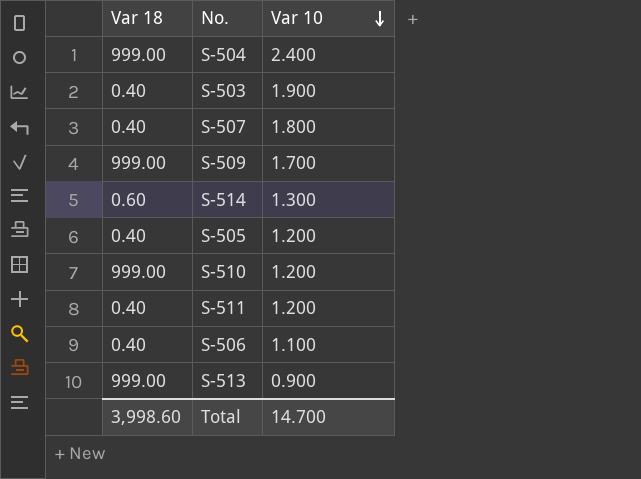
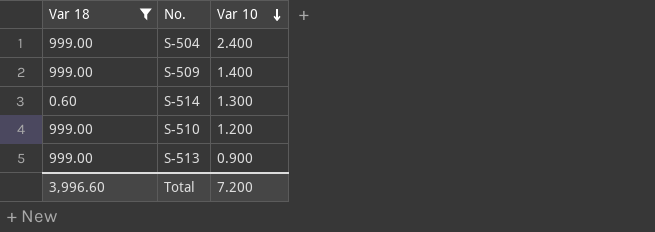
filter: none -> Var 18 != 0.40
S-509 | Var 10: 1.700 -> 1.400
Total | Var 18: 3,998.60 -> 3,996.60
Total | Var 10: 14.700 -> 7.200

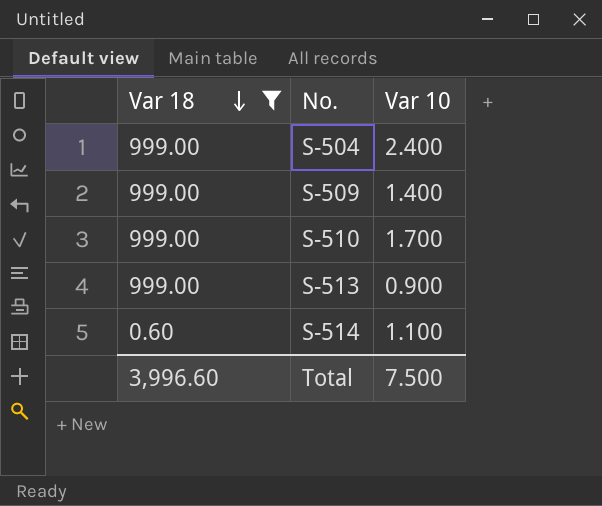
row order: Var 10 descending -> Var 18 descending
S-510 | Var 10: 1.200 -> 1.700
S-514 | Var 10: 1.300 -> 1.100
Total | Var 10: 7.200 -> 7.500

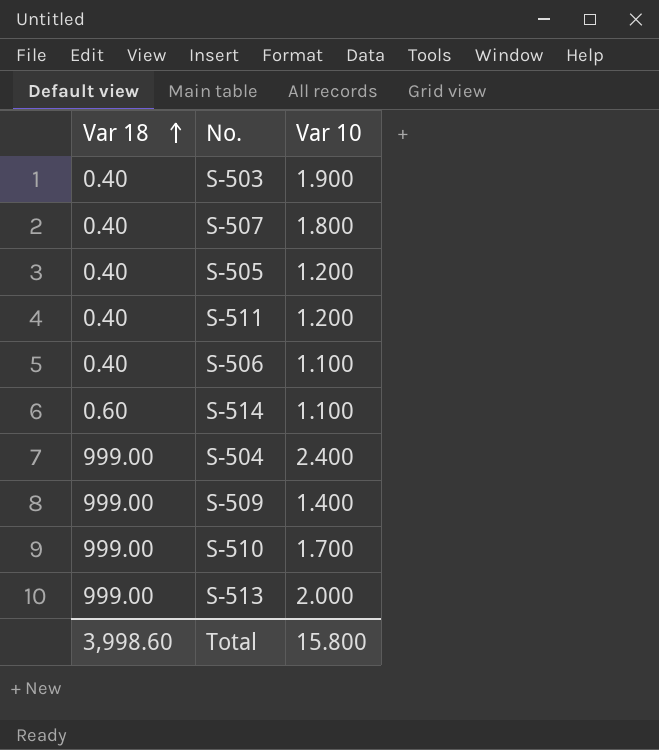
filter: Var 18 != 0.40 -> none
row order: Var 18 descending -> Var 18 ascending
S-513 | Var 10: 0.900 -> 2.000
Total | Var 18: 3,996.60 -> 3,998.60
Total | Var 10: 7.500 -> 15.800

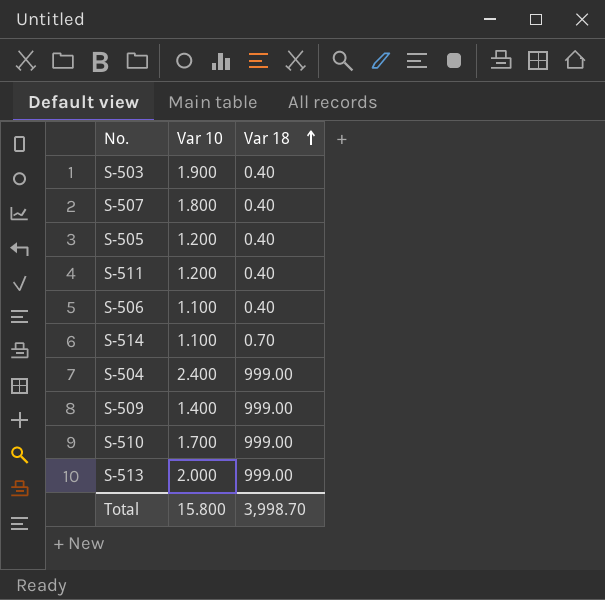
column Var 18 | position: 1 -> 3
S-514 | Var 18: 0.60 -> 0.70
Total | Var 18: 3,998.60 -> 3,998.70

